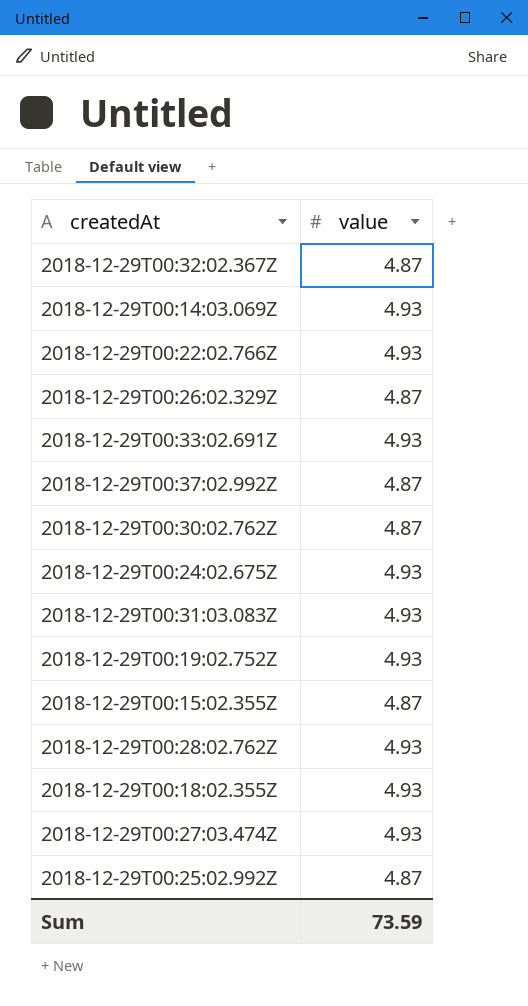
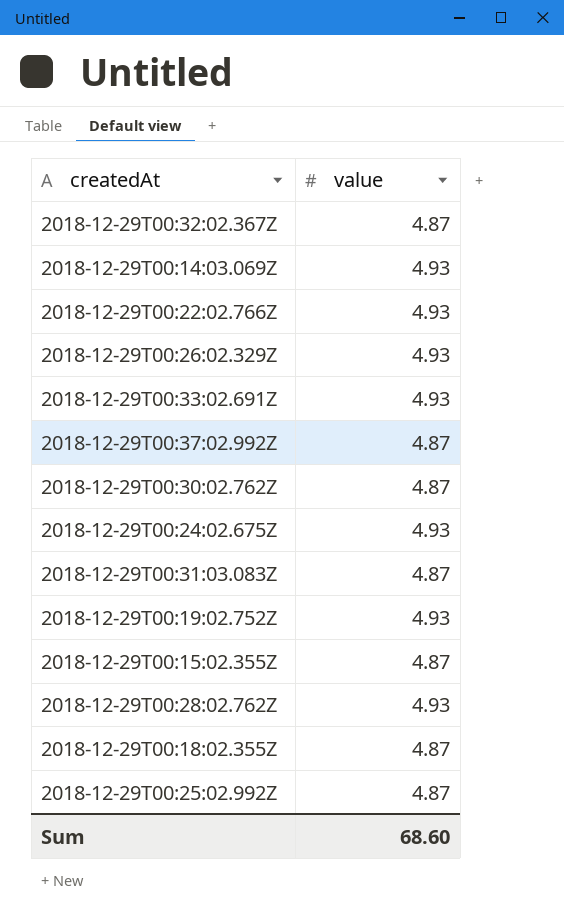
row 2018-12-29T00:27:03.474Z: 4.93 -> none
2018-12-29T00:26:02.329Z | value: 4.87 -> 4.93
2018-12-29T00:31:03.083Z | value: 4.93 -> 4.87
2018-12-29T00:18:02.355Z | value: 4.93 -> 4.87
Sum | value: 73.59 -> 68.60

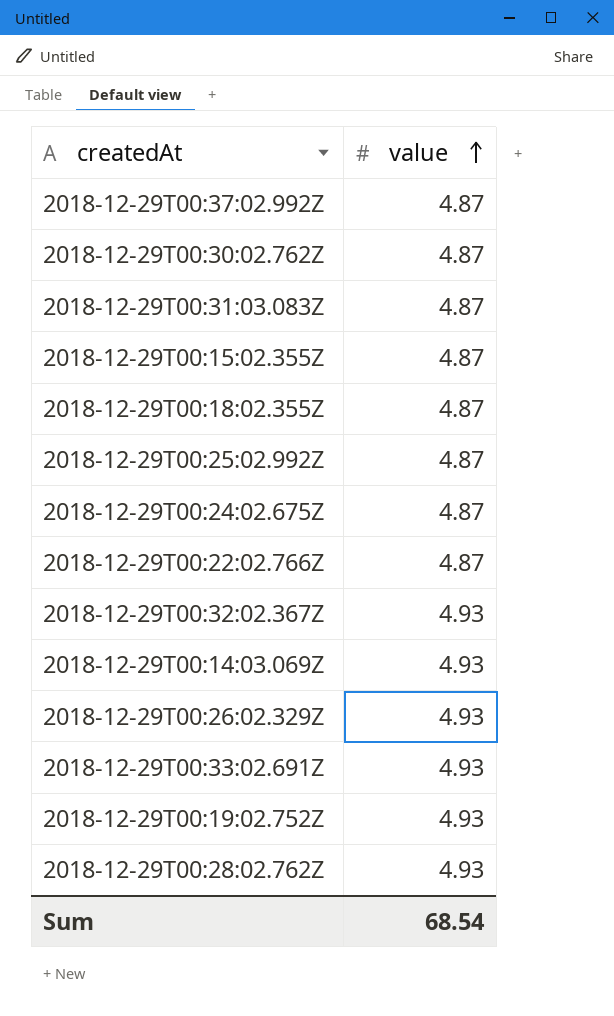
row order: none -> value ascending
2018-12-29T00:24:02.675Z | value: 4.93 -> 4.87
2018-12-29T00:22:02.766Z | value: 4.93 -> 4.87
2018-12-29T00:32:02.367Z | value: 4.87 -> 4.93
Sum | value: 68.60 -> 68.54

